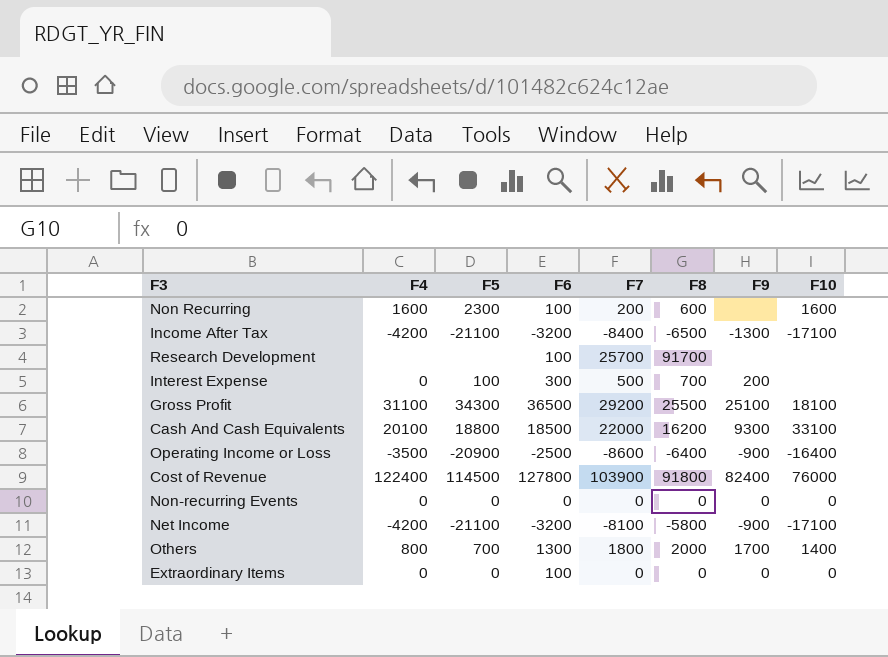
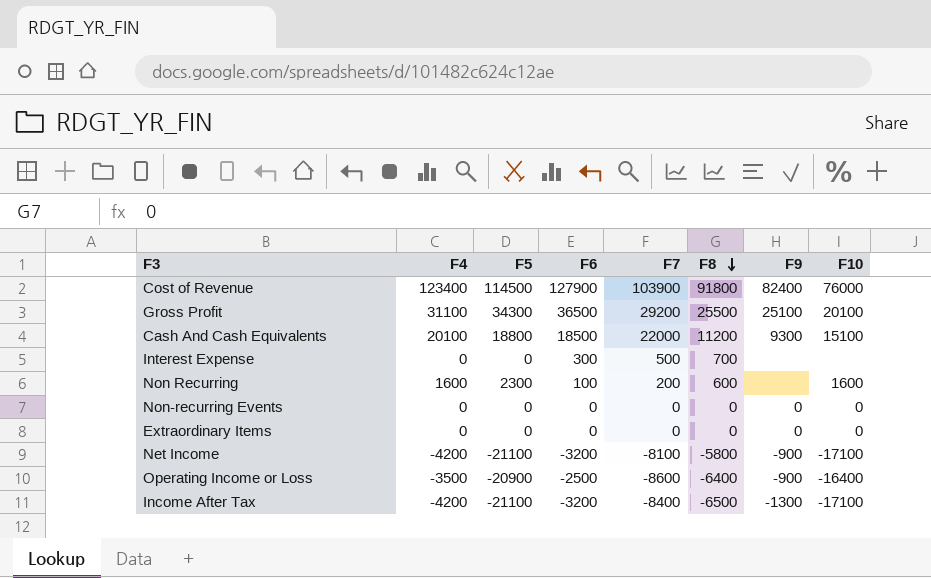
row order: none -> F8 descending
row Research Development: none | none | 100 | 25700 | 91700 | none | none -> none
row Others: 800 | 700 | 1300 | 1800 | 2000 | 1700 | 1400 -> none
Cost of Revenue | F4: 122400 -> 123400
Cost of Revenue | F6: 127800 -> 127900
Gross Profit | F10: 18100 -> 20100
Cash And Cash Equivalents | F8: 16200 -> 11200
Cash And Cash Equivalents | F10: 33100 -> 15100
Interest Expense | F5: 100 -> 0
Interest Expense | F9: 200 -> none
Extraordinary Items | F6: 100 -> 0

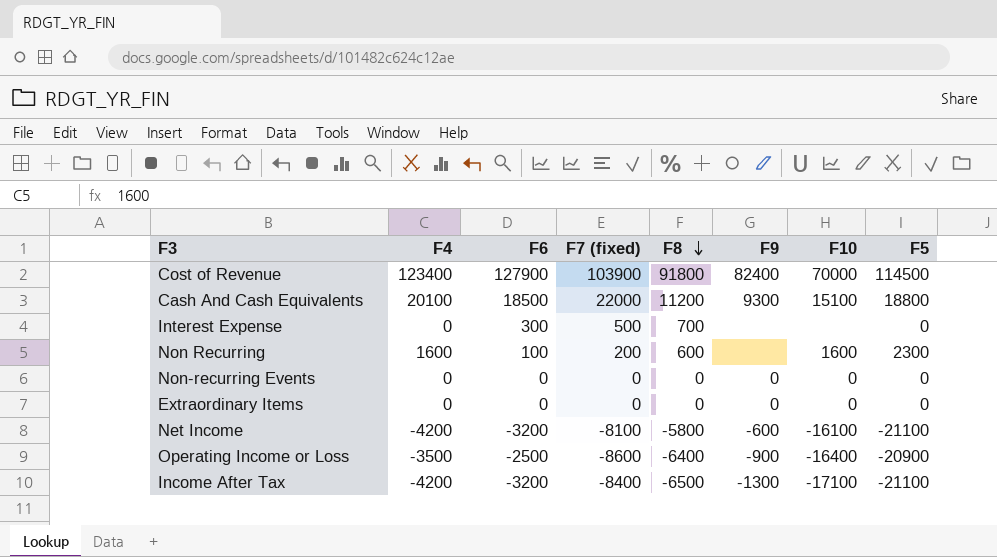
column name: F7 -> F7 (fixed)
column F5 | position: 3 -> 8
row Gross Profit: 31100 | 34300 | 36500 | 29200 | 25500 | 25100 | 20100 -> none
Cost of Revenue | F10: 76000 -> 70000
Net Income | F9: -900 -> -600
Net Income | F10: -17100 -> -16100

